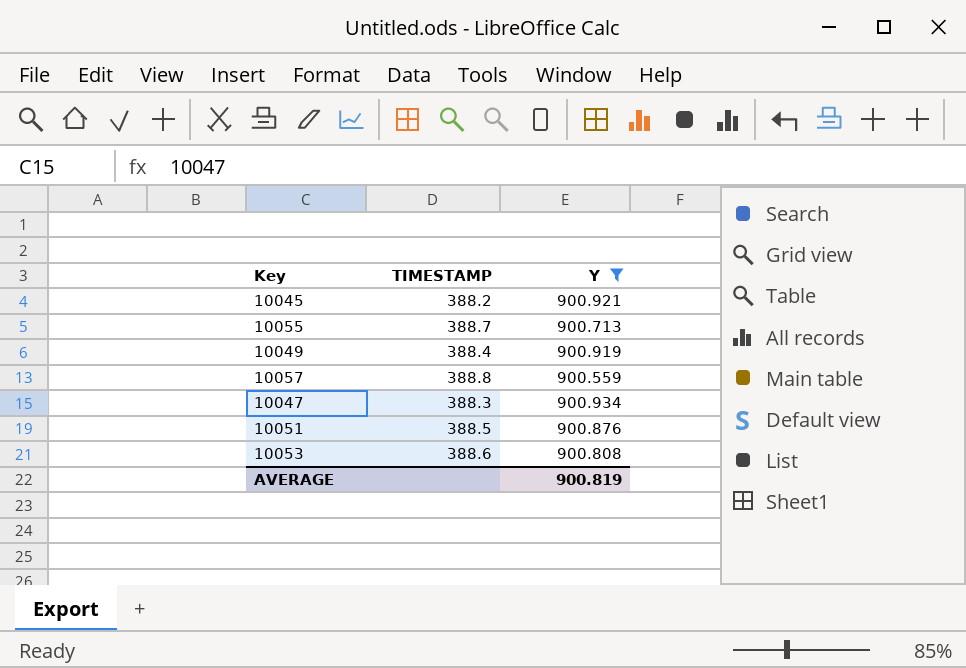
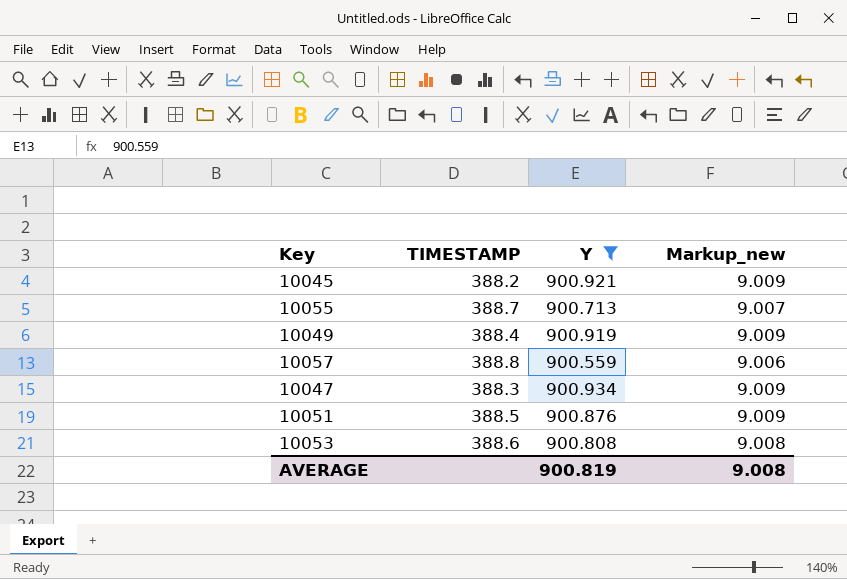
column Markup_new | formula: none -> [Y] * 0.01

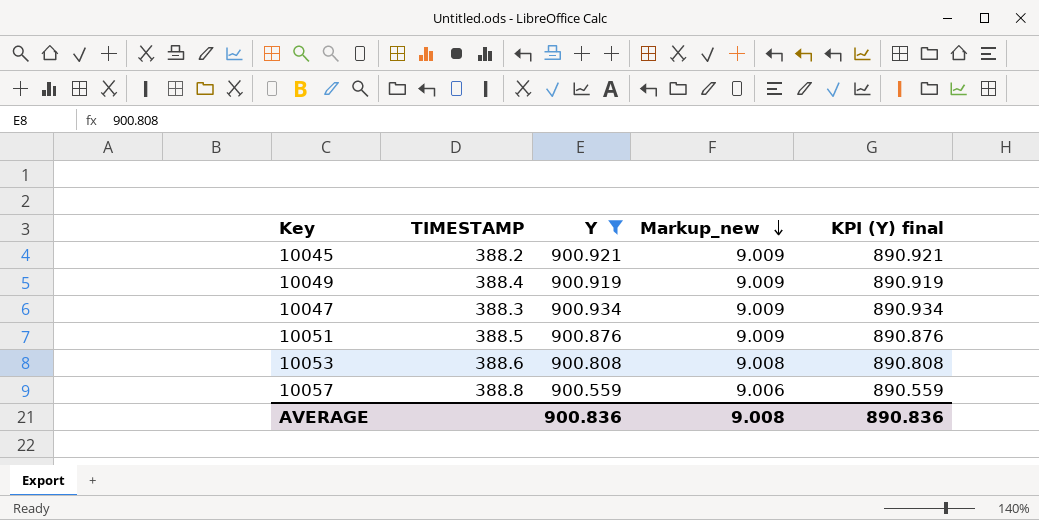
row order: none -> Markup_new descending
column KPI (Y) final | formula: none -> [Y] - 10
row 10055: 388.7 | 900.713 | 9.007 -> none
AVERAGE | Y: 900.819 -> 900.836

